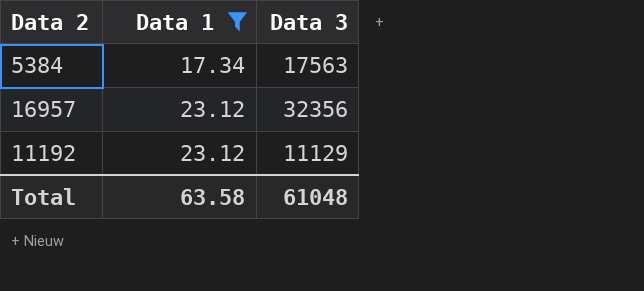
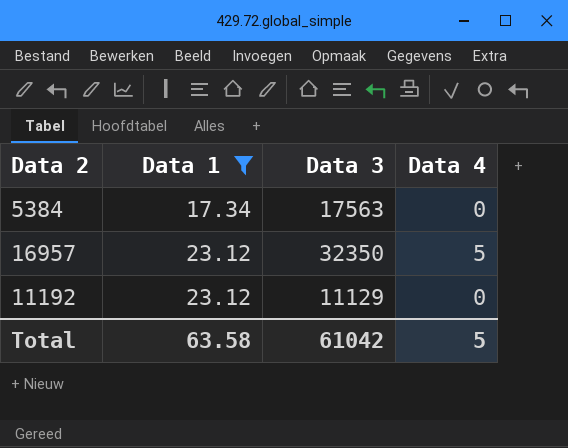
column Data 4 | position: none -> 4
16957 | Data 3: 32356 -> 32350
Total | Data 3: 61048 -> 61042

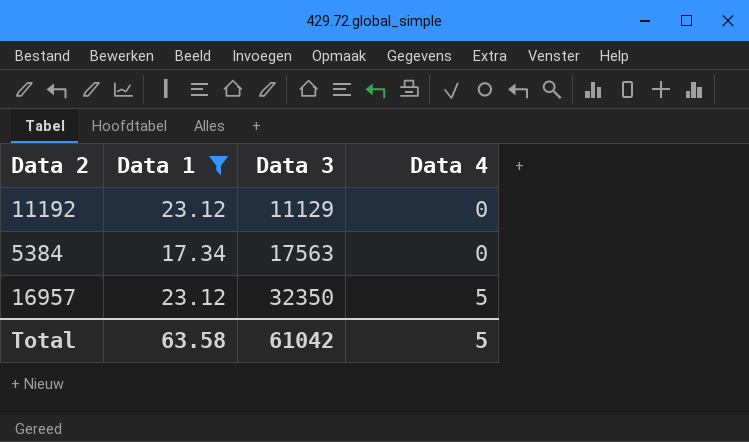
row order: Data 1 ascending -> Data 3 ascending

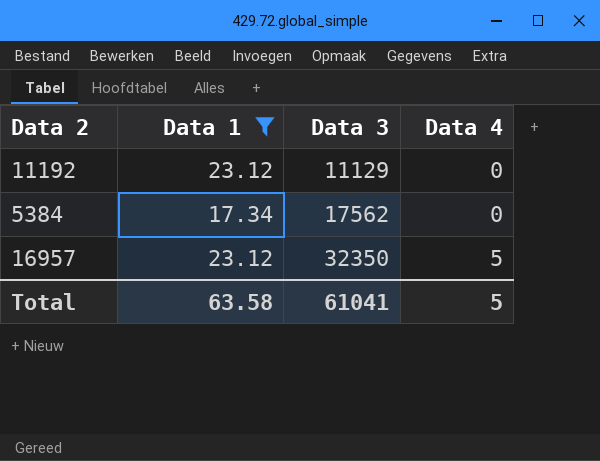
5384 | Data 3: 17563 -> 17562
Total | Data 3: 61042 -> 61041

